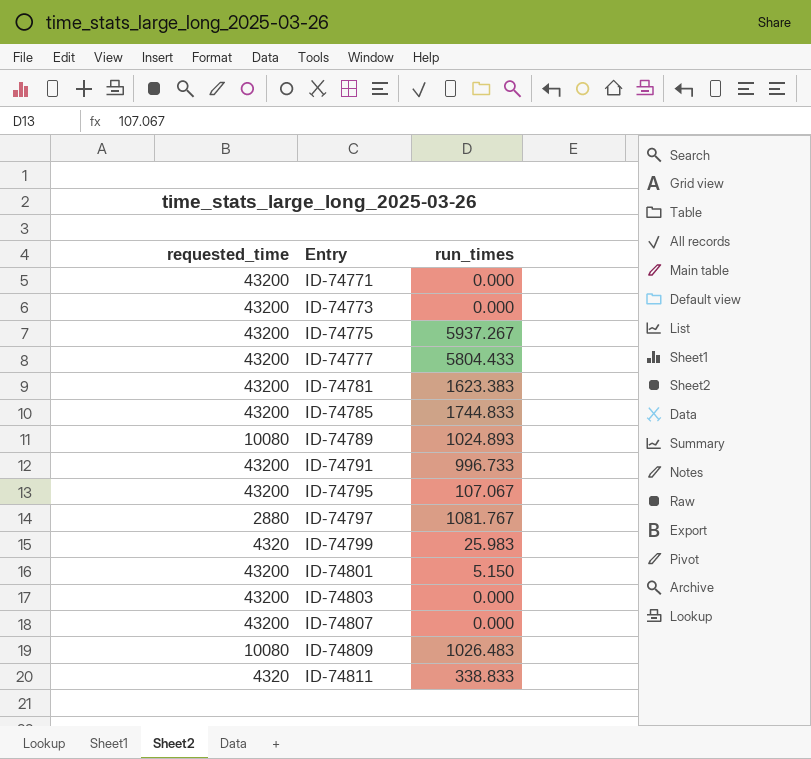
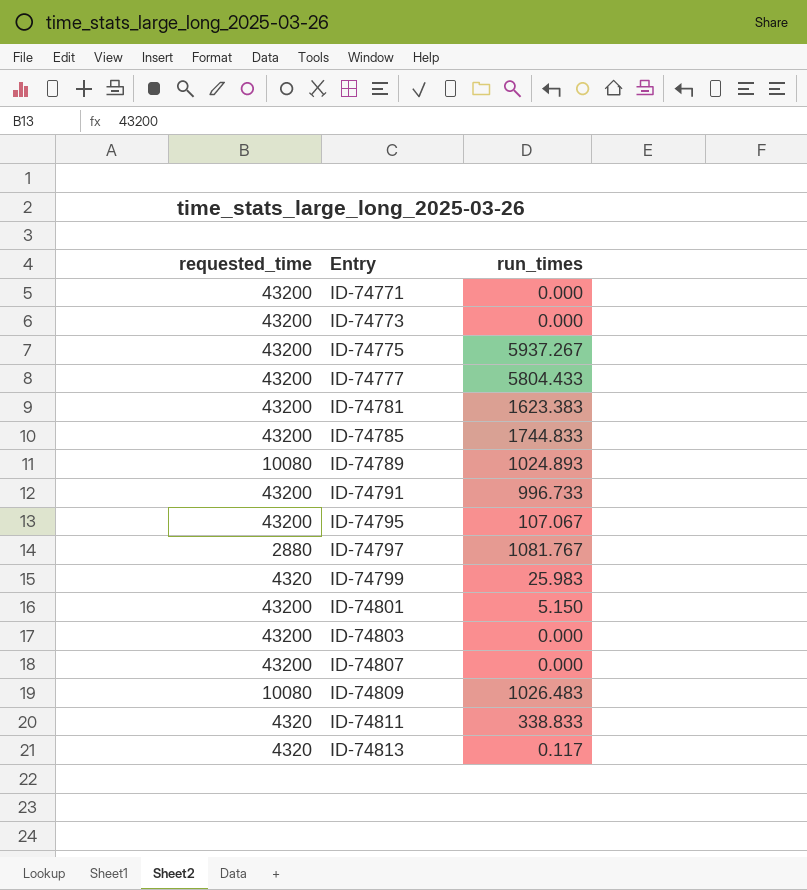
row ID-74813: none -> 4320 | 0.117

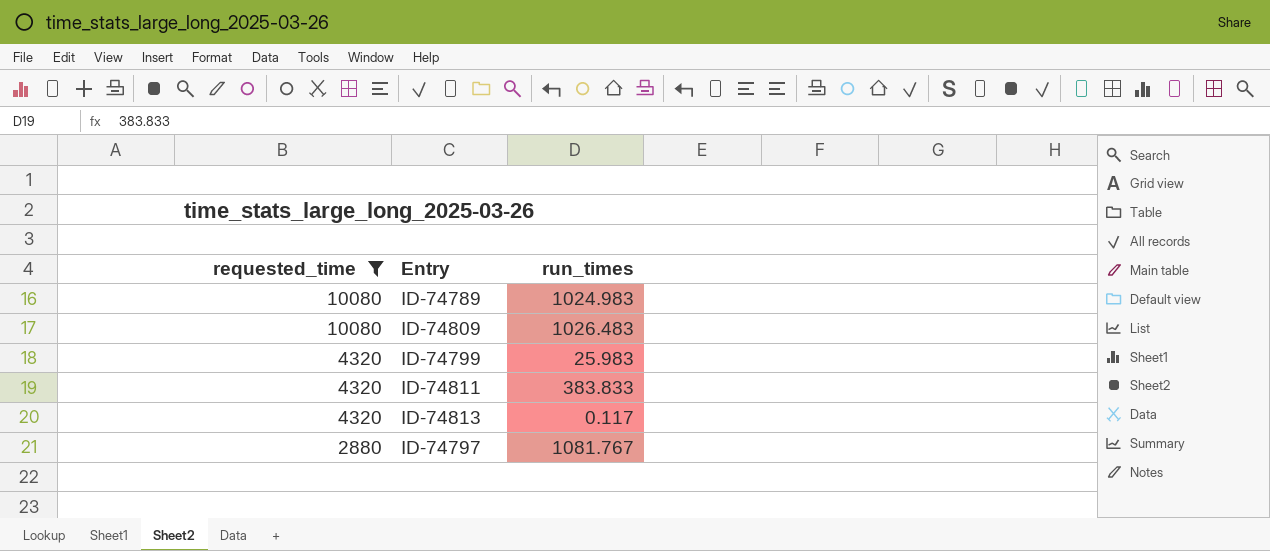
filter: none -> requested_time != 43200
row order: Entry ascending -> requested_time descending
ID-74789 | run_times: 1024.893 -> 1024.983
ID-74811 | run_times: 338.833 -> 383.833

